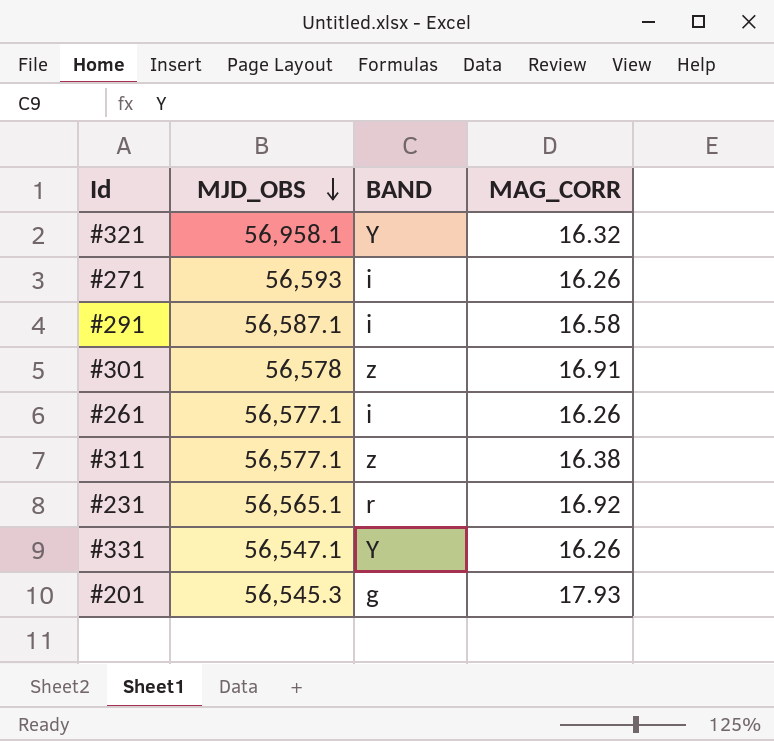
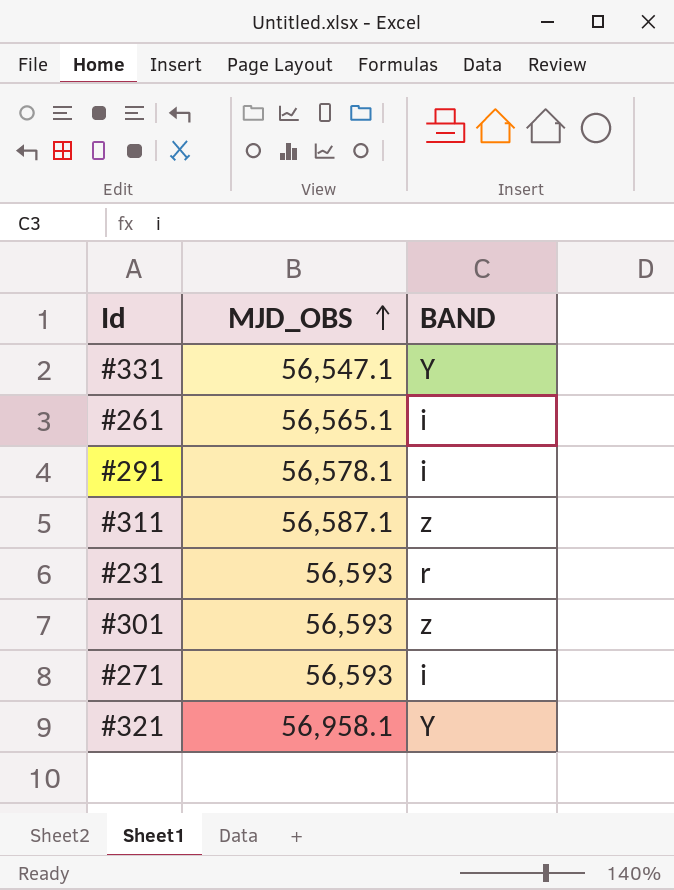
row order: MJD_OBS descending -> MJD_OBS ascending
column MAG_CORR | position: 4 -> none
row #201: 56,545.3 | g | 17.93 -> none
#261 | MJD_OBS: 56,577.1 -> 56,565.1
#291 | MJD_OBS: 56,587.1 -> 56,578.1
#311 | MJD_OBS: 56,577.1 -> 56,587.1
#231 | MJD_OBS: 56,565.1 -> 56,593
#301 | MJD_OBS: 56,578 -> 56,593

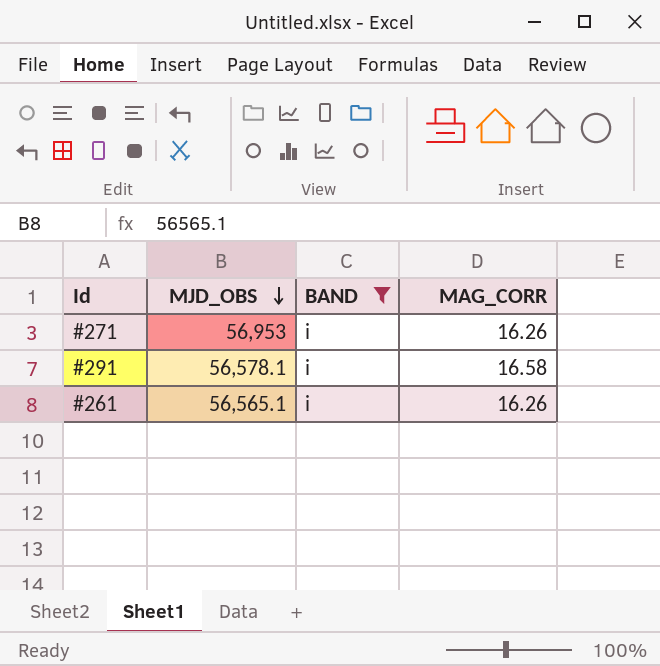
filter: none -> BAND = i
row order: MJD_OBS ascending -> MJD_OBS descending
column MAG_CORR | position: none -> 4
#271 | MJD_OBS: 56,593 -> 56,953

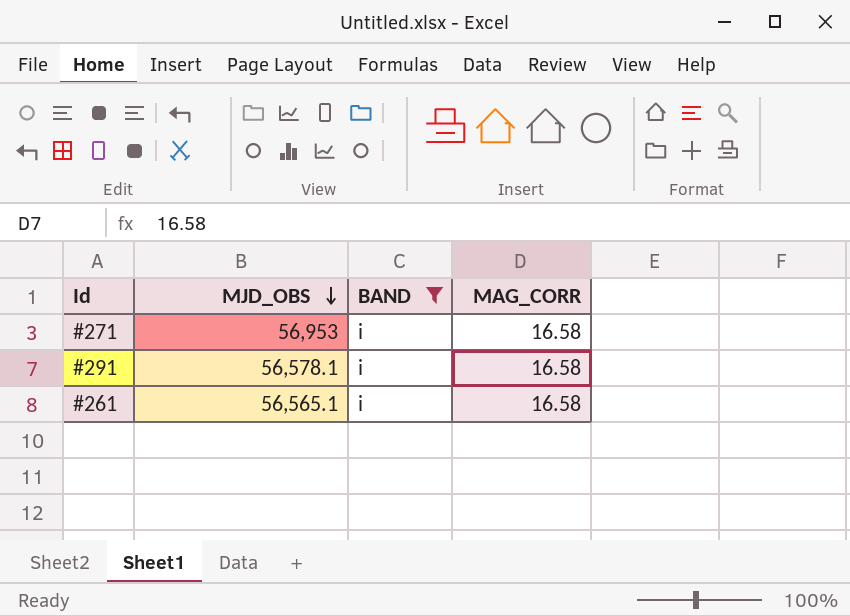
#271 | MAG_CORR: 16.26 -> 16.58
#261 | MAG_CORR: 16.26 -> 16.58

